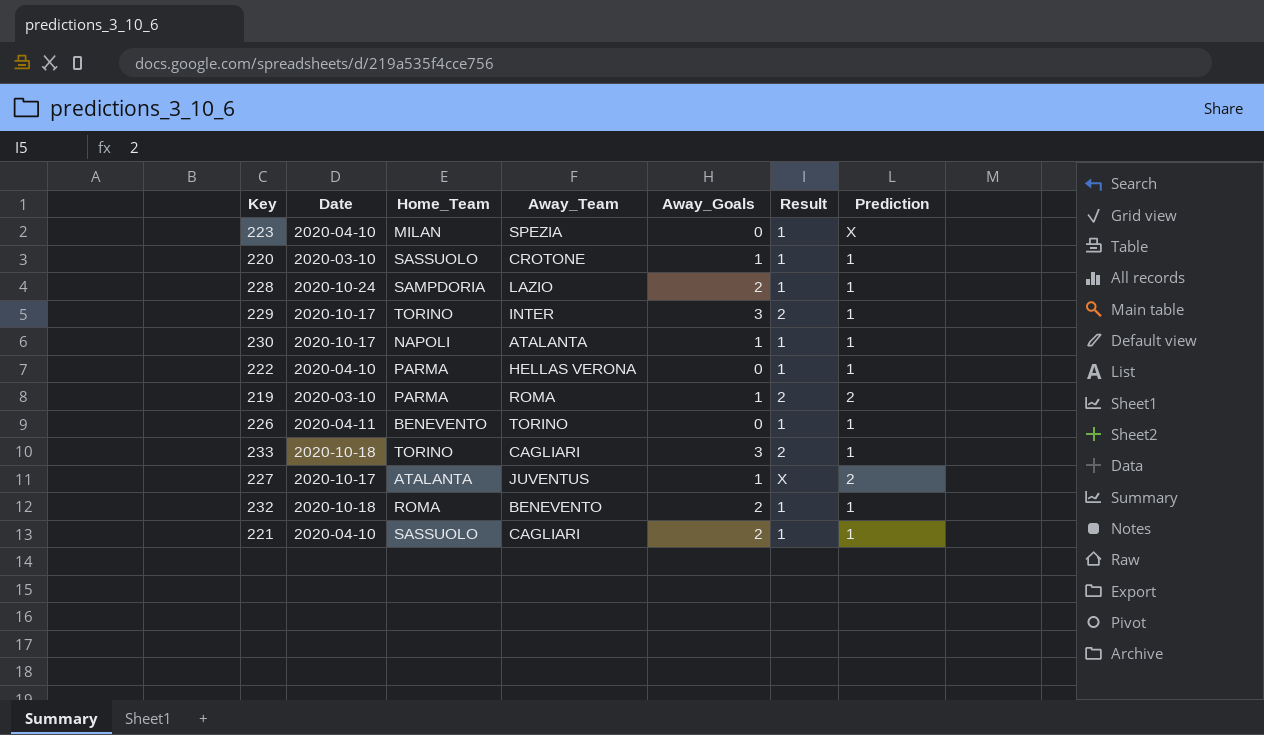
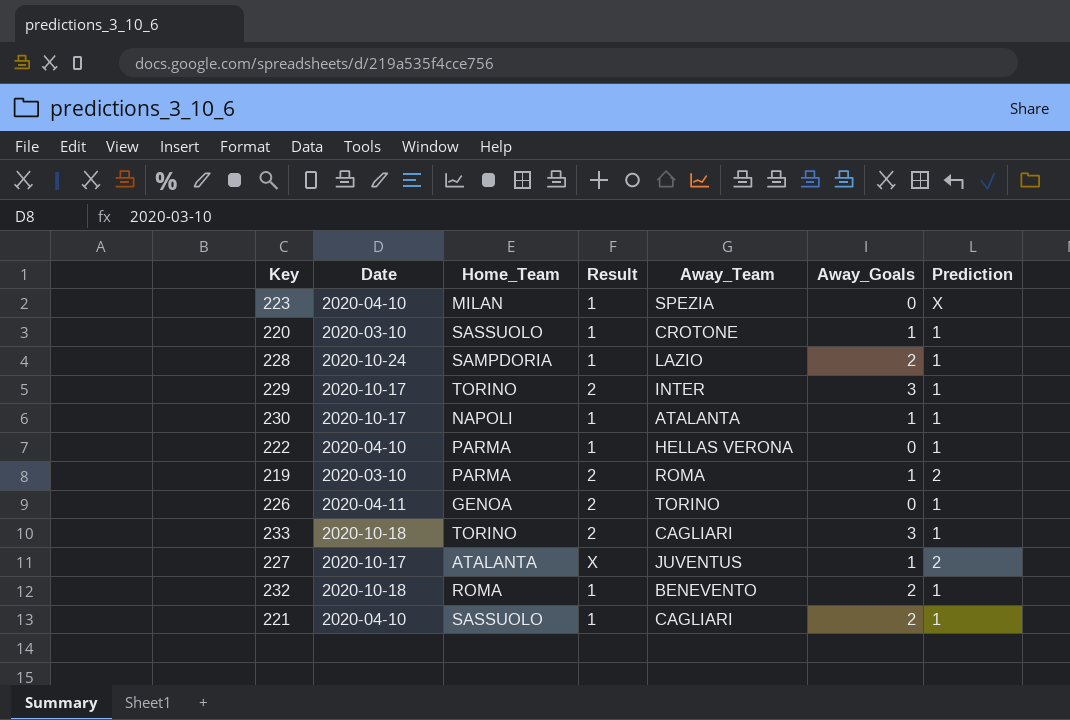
column Result | position: 6 -> 4
226 | Home_Team: BENEVENTO -> GENOA
226 | Result: 1 -> 2

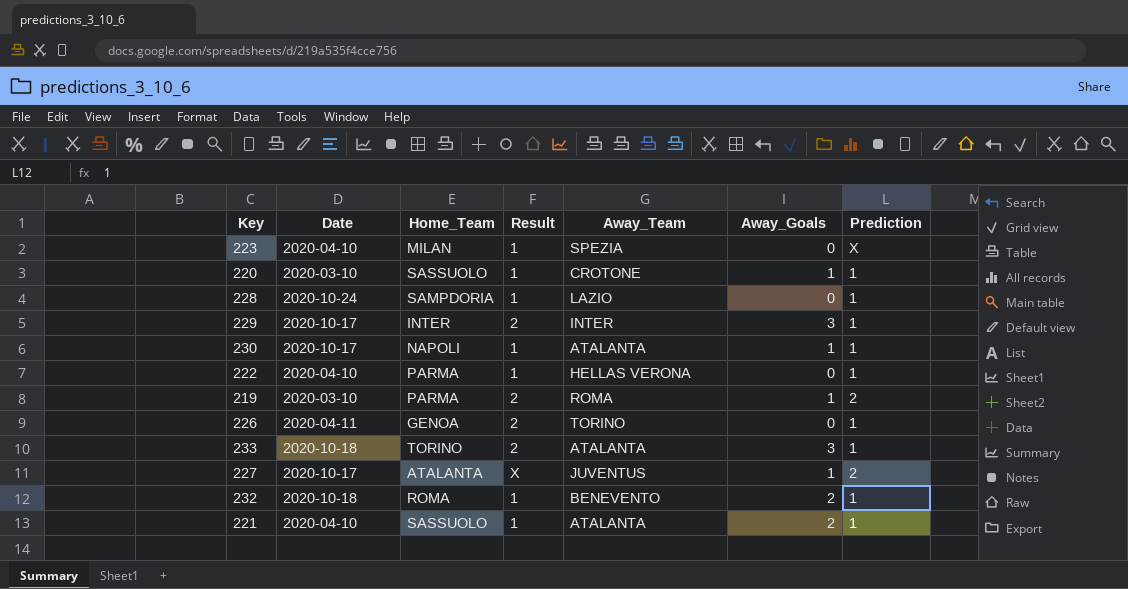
228 | Away_Goals: 2 -> 0
229 | Home_Team: TORINO -> INTER
233 | Away_Team: CAGLIARI -> ATALANTA
221 | Away_Team: CAGLIARI -> ATALANTA

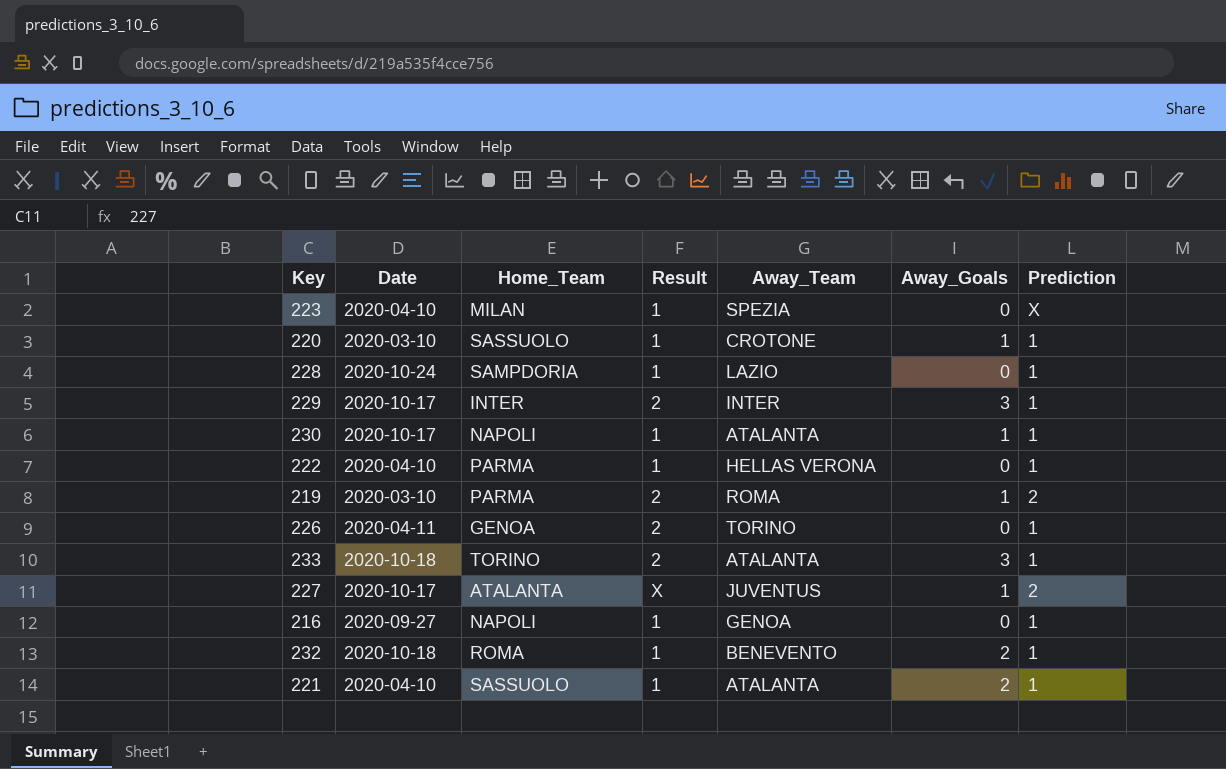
row 216: none -> 2020-09-27 | NAPOLI | 1 | GENOA | 0 | 1

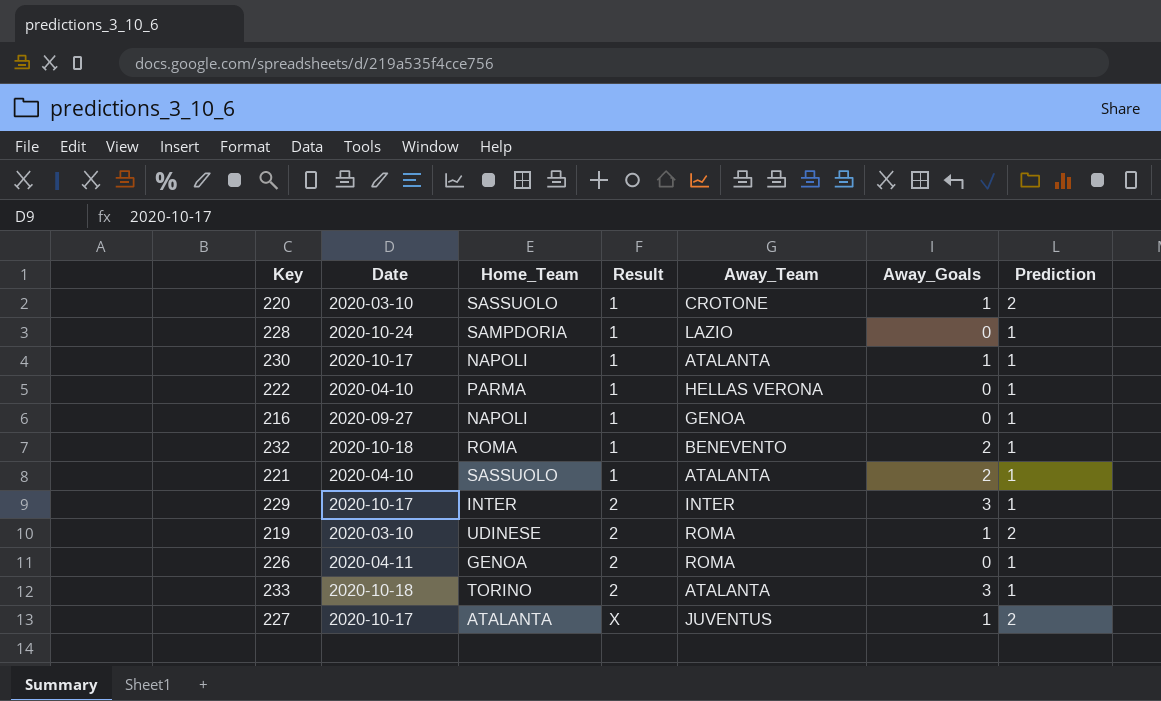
row order: none -> Result ascending
row 223: 2020-04-10 | MILAN | 1 | SPEZIA | 0 | X -> none
220 | Prediction: 1 -> 2
219 | Home_Team: PARMA -> UDINESE
226 | Away_Team: TORINO -> ROMA

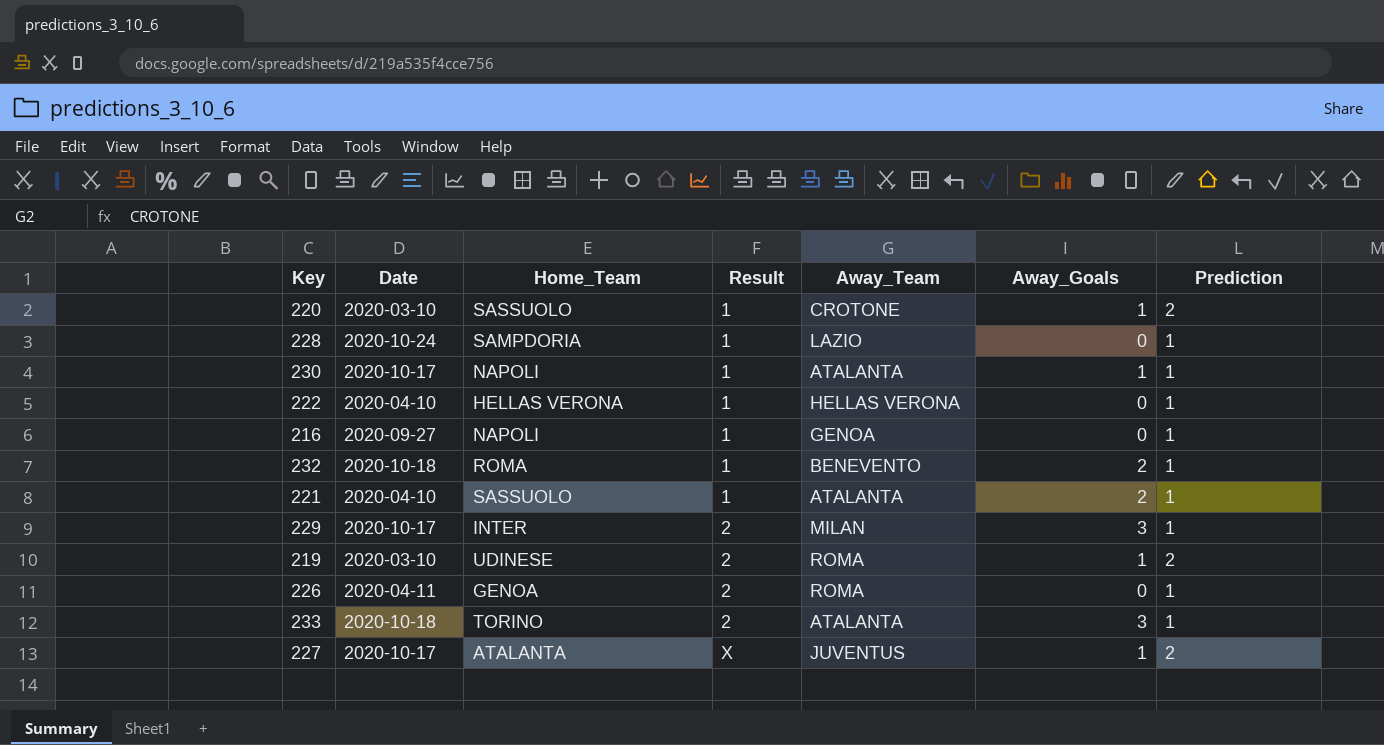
222 | Home_Team: PARMA -> HELLAS VERONA
229 | Away_Team: INTER -> MILAN

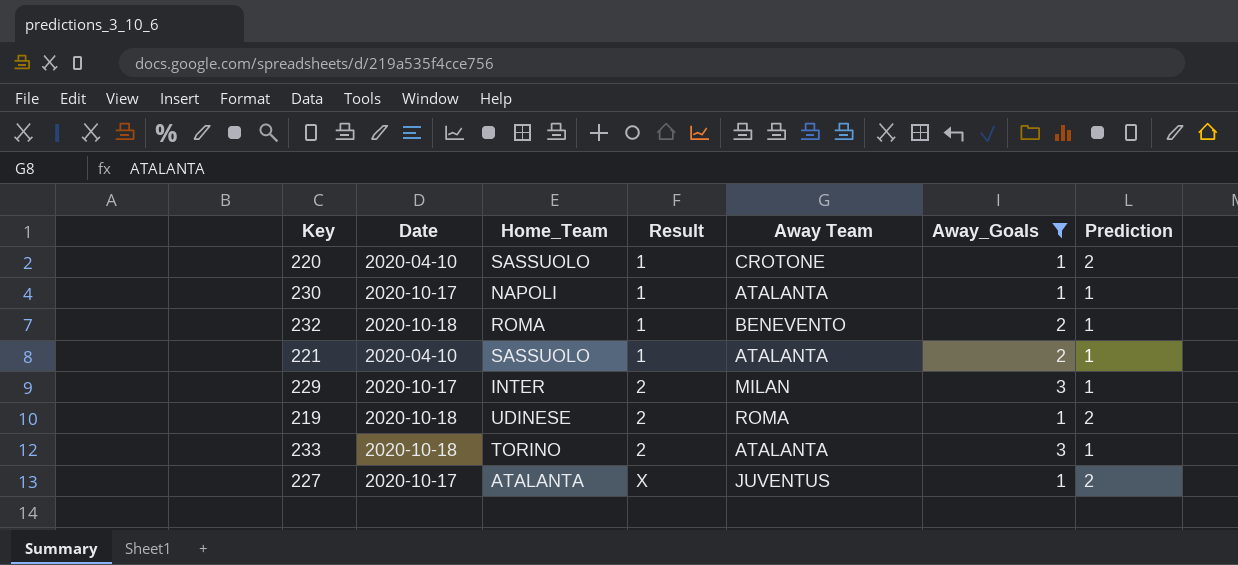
filter: none -> Away_Goals != 0
column name: Away_Team -> Away Team
220 | Date: 2020-03-10 -> 2020-04-10
219 | Date: 2020-03-10 -> 2020-10-18

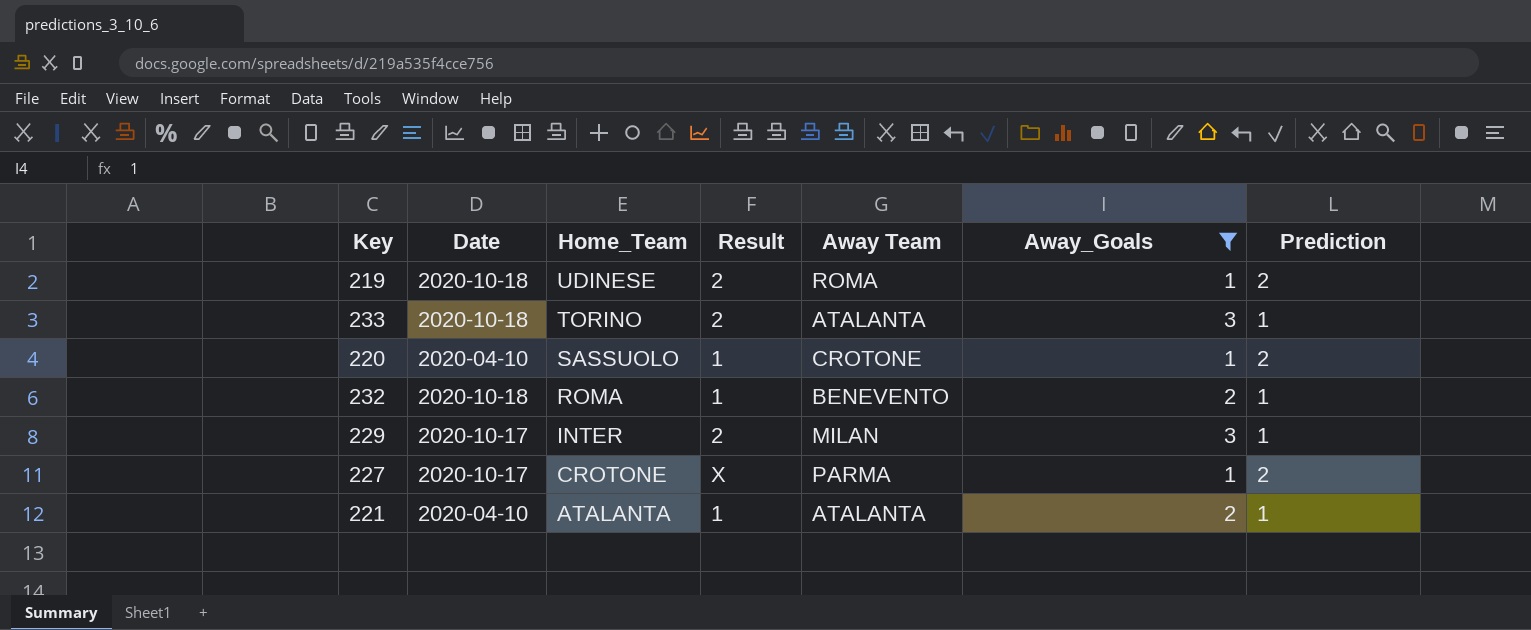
row order: Result ascending -> Home_Team descending
row 230: 2020-10-17 | NAPOLI | 1 | ATALANTA | 1 | 1 -> none
227 | Home_Team: ATALANTA -> CROTONE
227 | Away Team: JUVENTUS -> PARMA
221 | Home_Team: SASSUOLO -> ATALANTA

